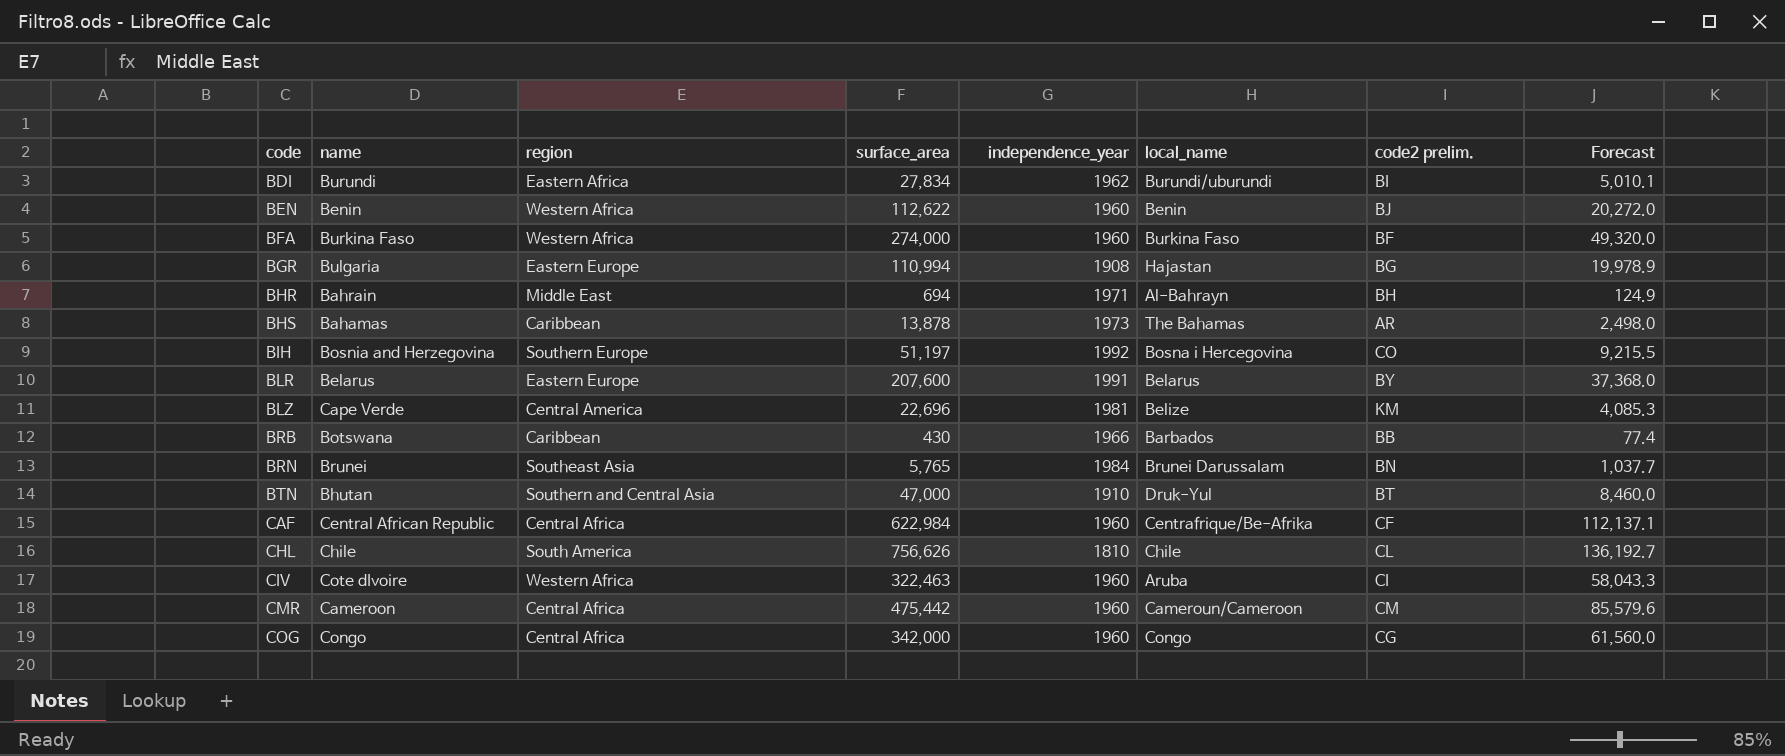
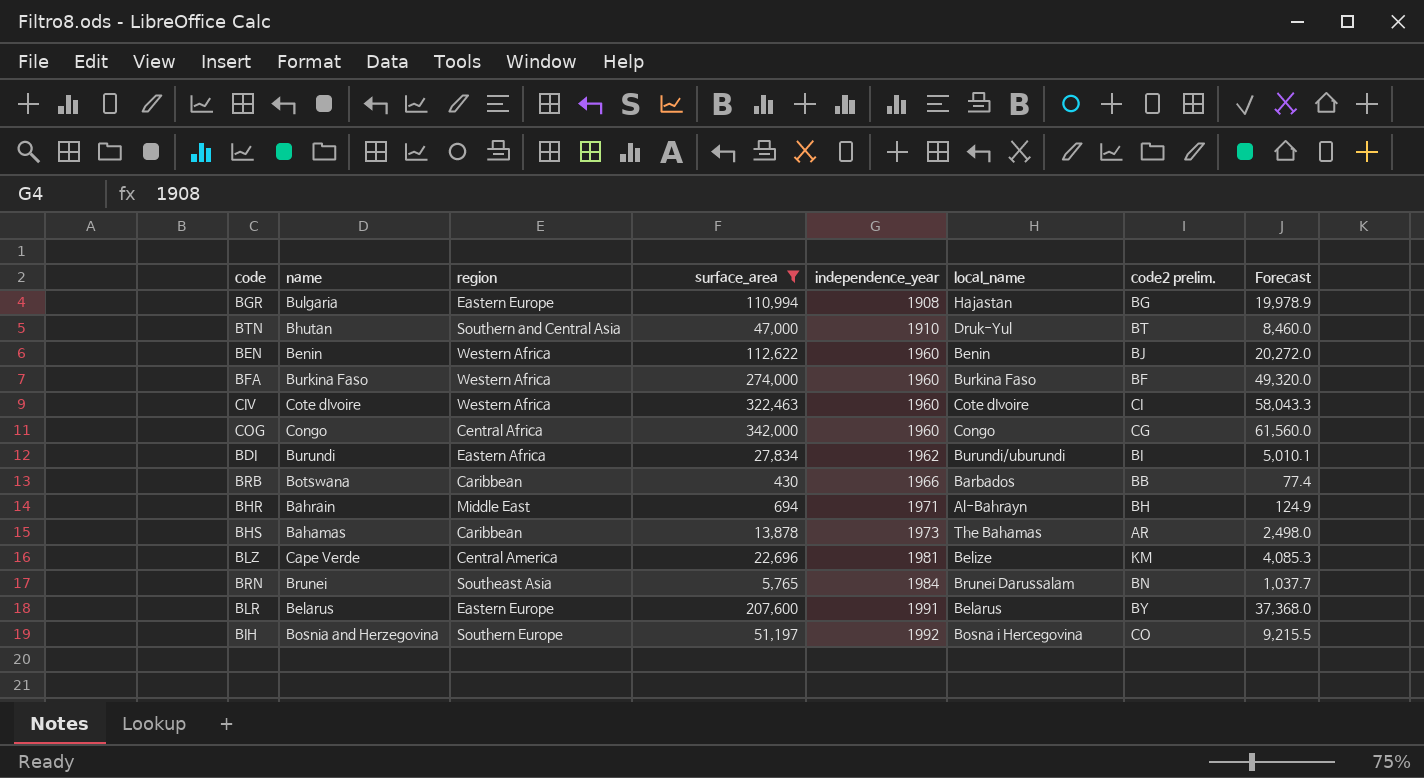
filter: none -> surface_area <= 342,000
row order: code ascending -> independence_year ascending
CIV | local_name: Aruba -> Cote dIvoire

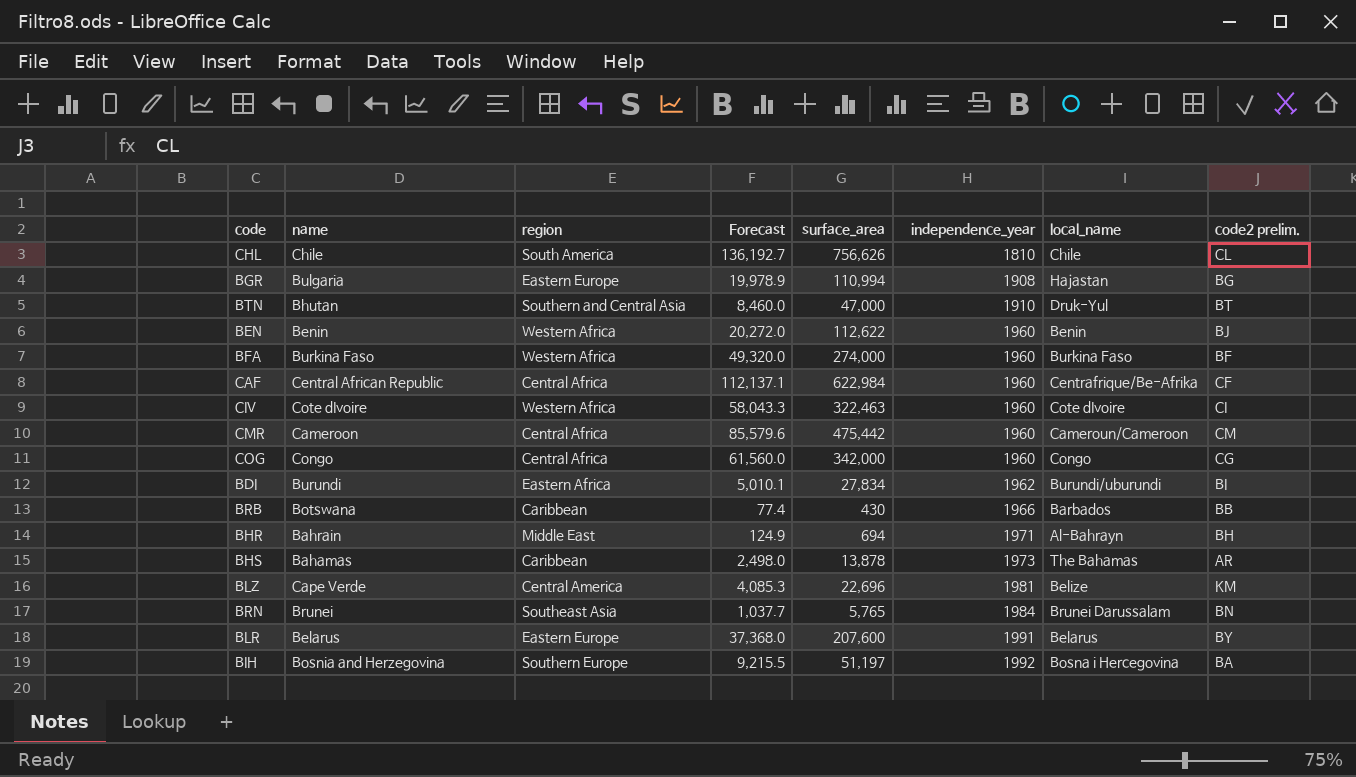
filter: surface_area <= 342,000 -> none
column Forecast | position: 8 -> 4
BIH | code2 prelim.: CO -> BA

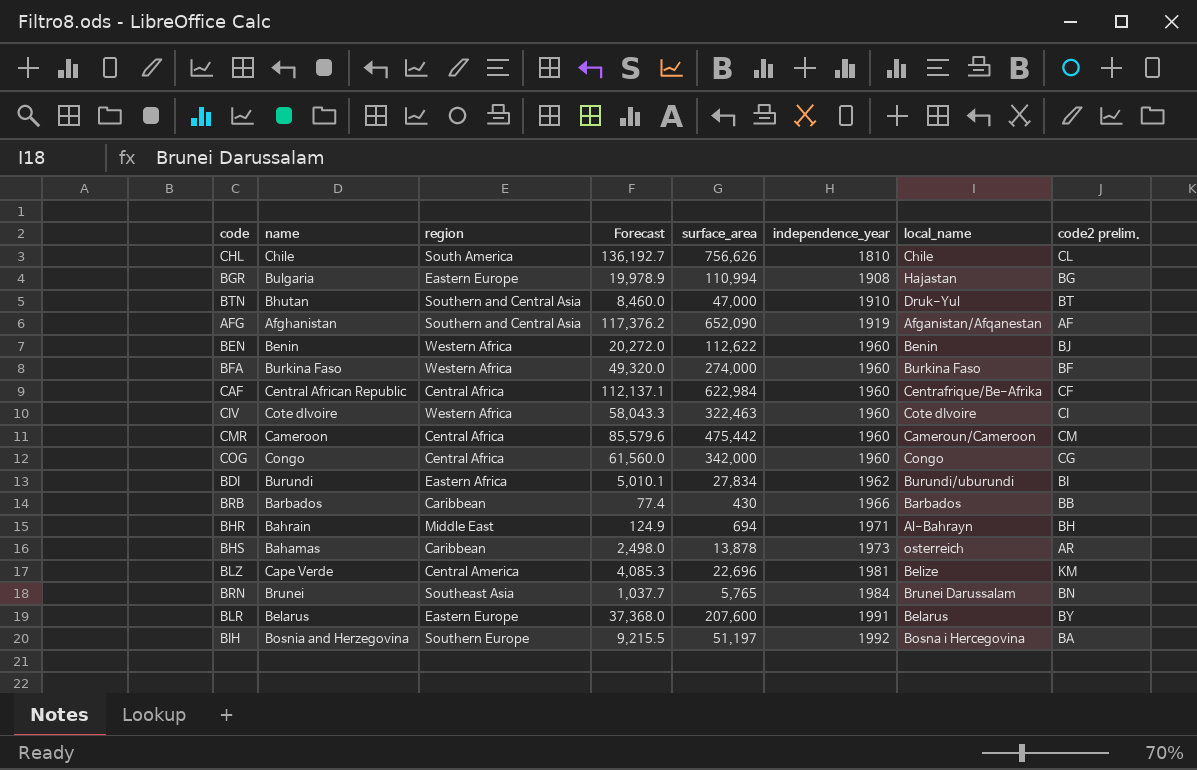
row AFG: none -> Afghanistan | Southern and Central Asia | 117,376.2 | 652,090 | 1919 | Afganistan/Afqanestan | AF
BRB | name: Botswana -> Barbados
BHS | local_name: The Bahamas -> osterreich

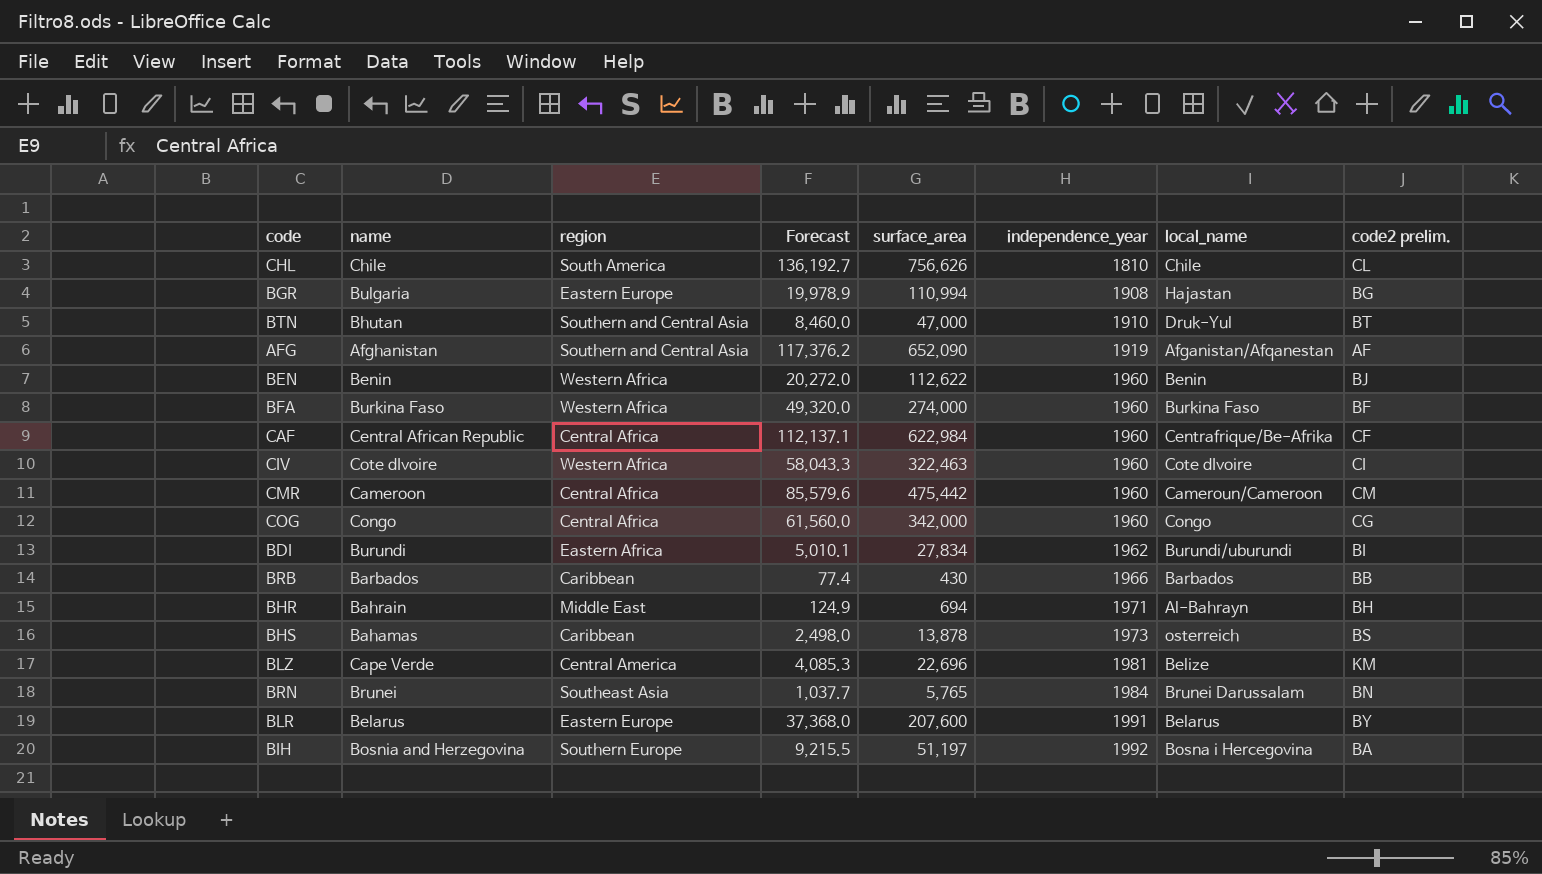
BHS | code2 prelim.: AR -> BS

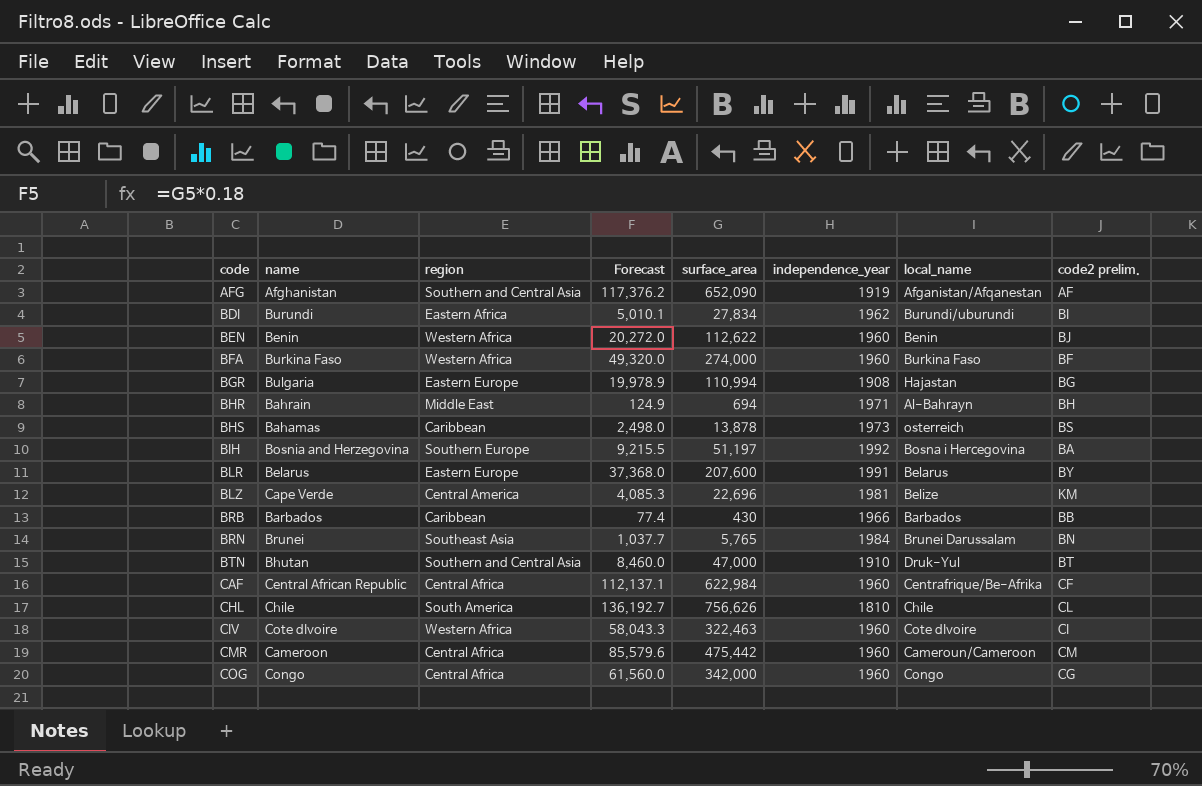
row order: independence_year ascending -> code ascending

